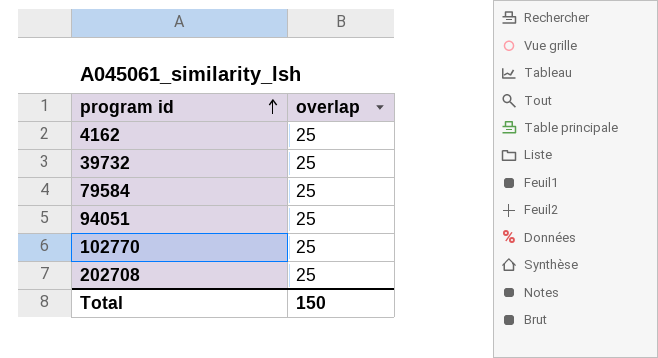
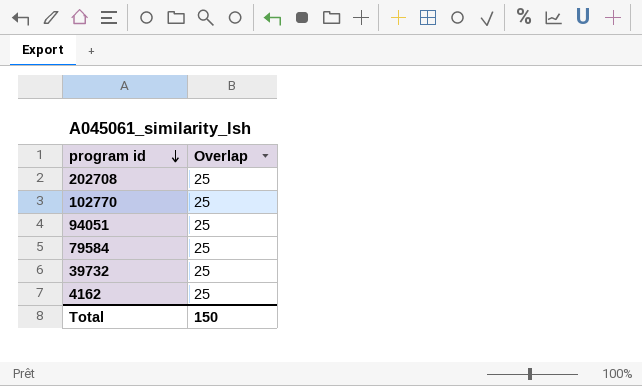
row order: program id ascending -> program id descending
column name: overlap -> Overlap

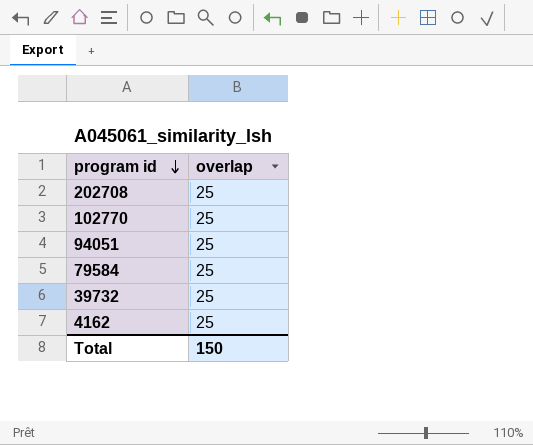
column name: Overlap -> overlap

